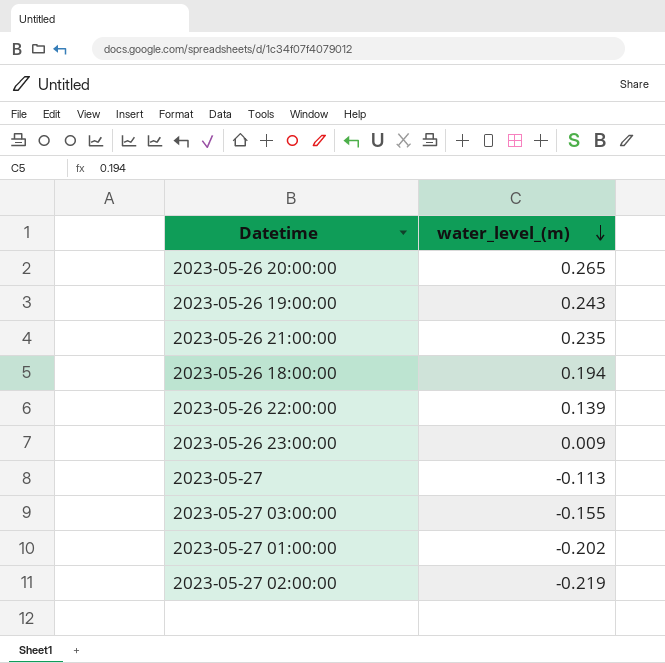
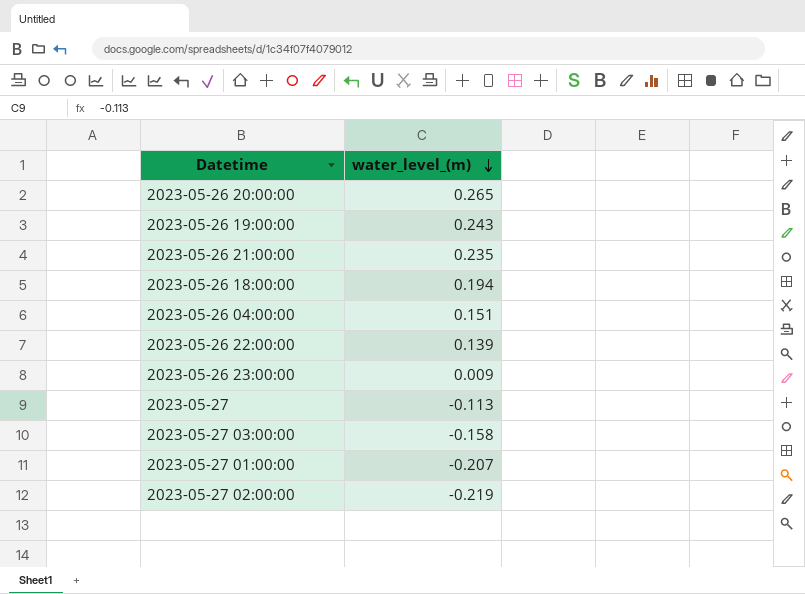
row 2023-05-26 04:00:00: none -> 0.151
2023-05-27 03:00:00 | water_level_(m): -0.155 -> -0.158
2023-05-27 01:00:00 | water_level_(m): -0.202 -> -0.207

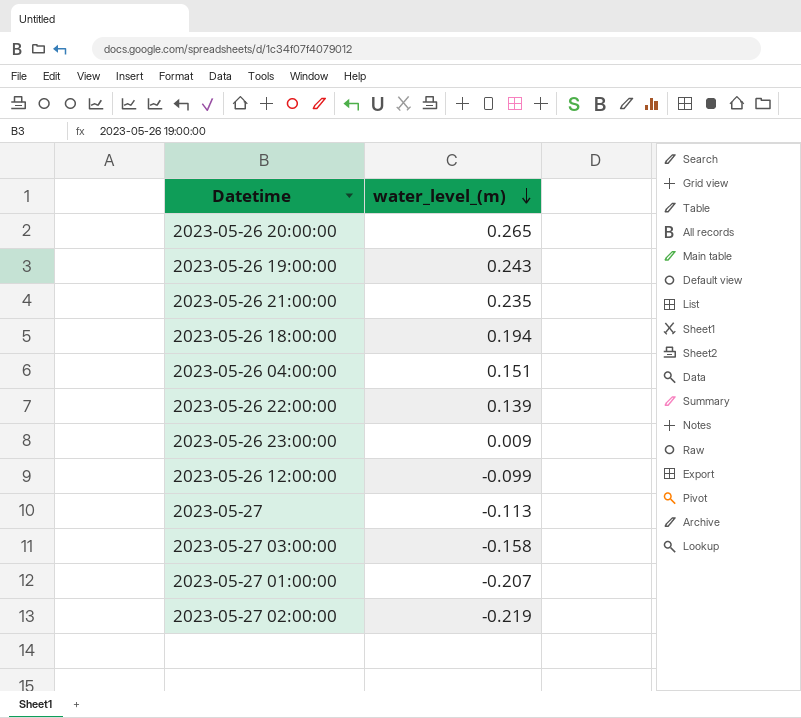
row 2023-05-26 12:00:00: none -> -0.099

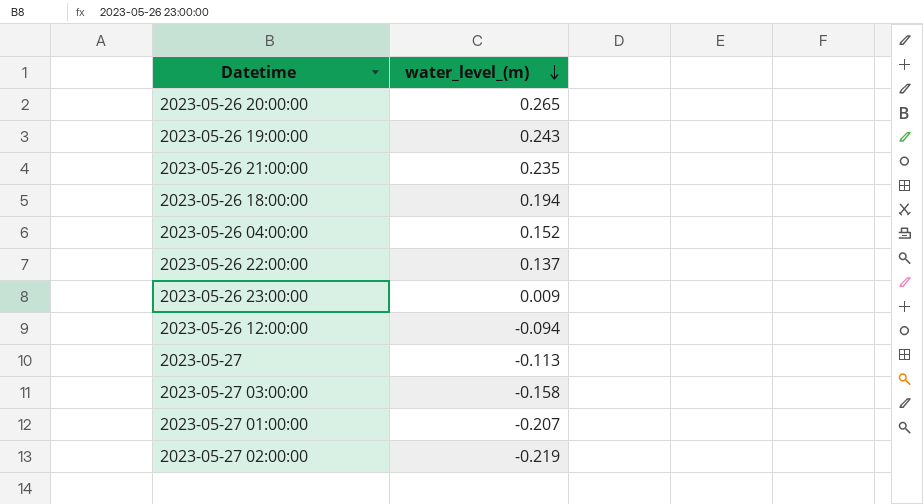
2023-05-26 04:00:00 | water_level_(m): 0.151 -> 0.152
2023-05-26 22:00:00 | water_level_(m): 0.139 -> 0.137
2023-05-26 12:00:00 | water_level_(m): -0.099 -> -0.094

